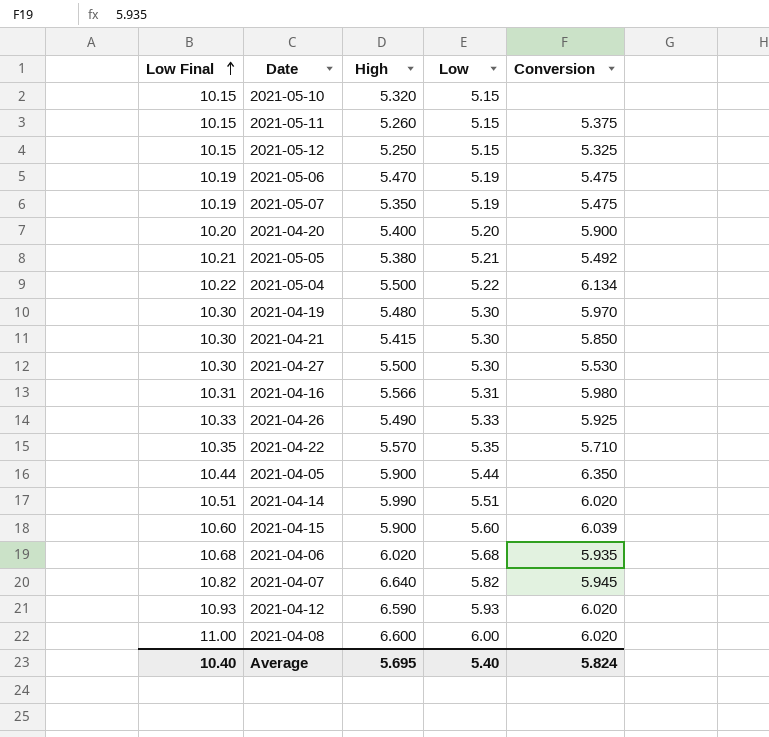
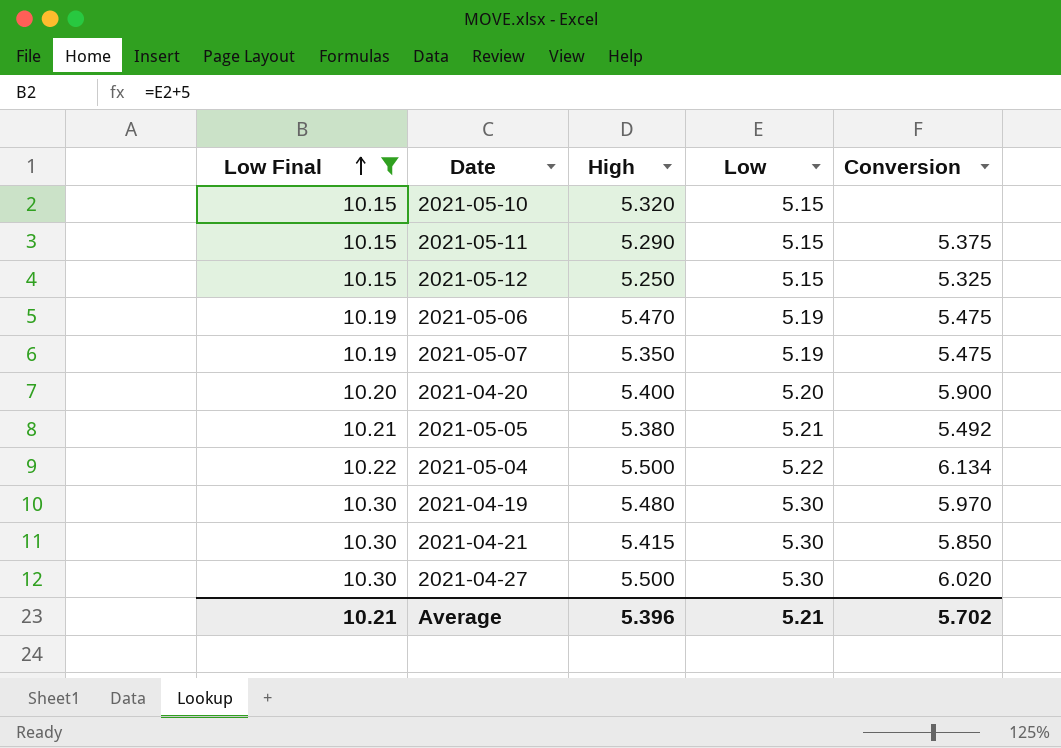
filter: none -> Low Final <= 10.30
2021-05-11 | High: 5.260 -> 5.290
2021-04-27 | Conversion: 5.530 -> 6.020
Average | Low Final: 10.40 -> 10.21
Average | High: 5.695 -> 5.396
Average | Low: 5.40 -> 5.21
Average | Conversion: 5.824 -> 5.702

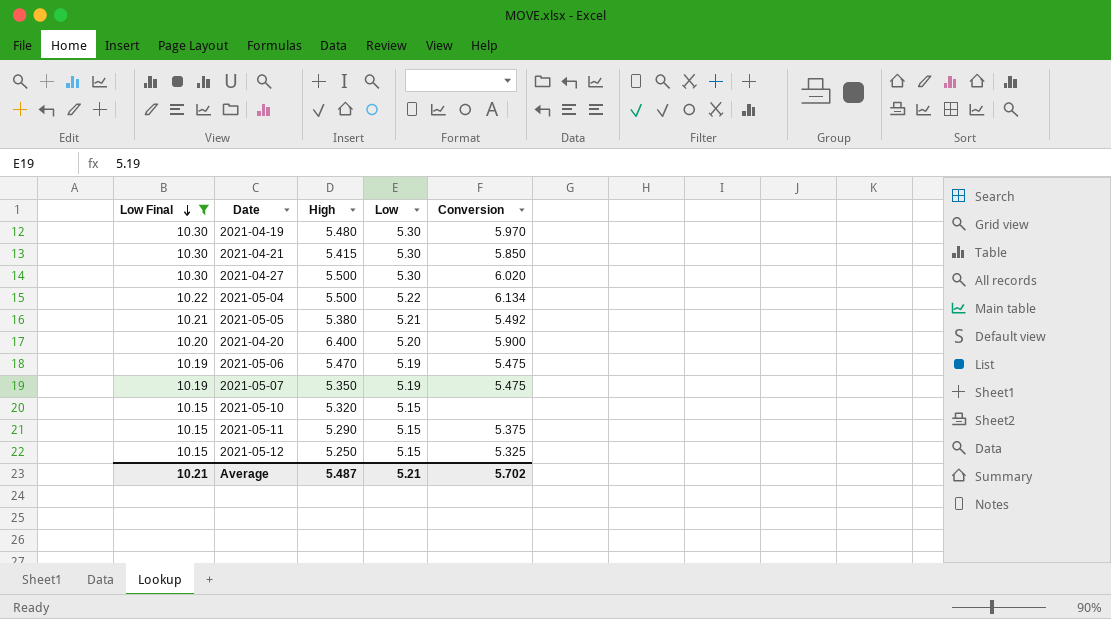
row order: Low Final ascending -> Low Final descending
2021-04-20 | High: 5.400 -> 6.400
Average | High: 5.396 -> 5.487

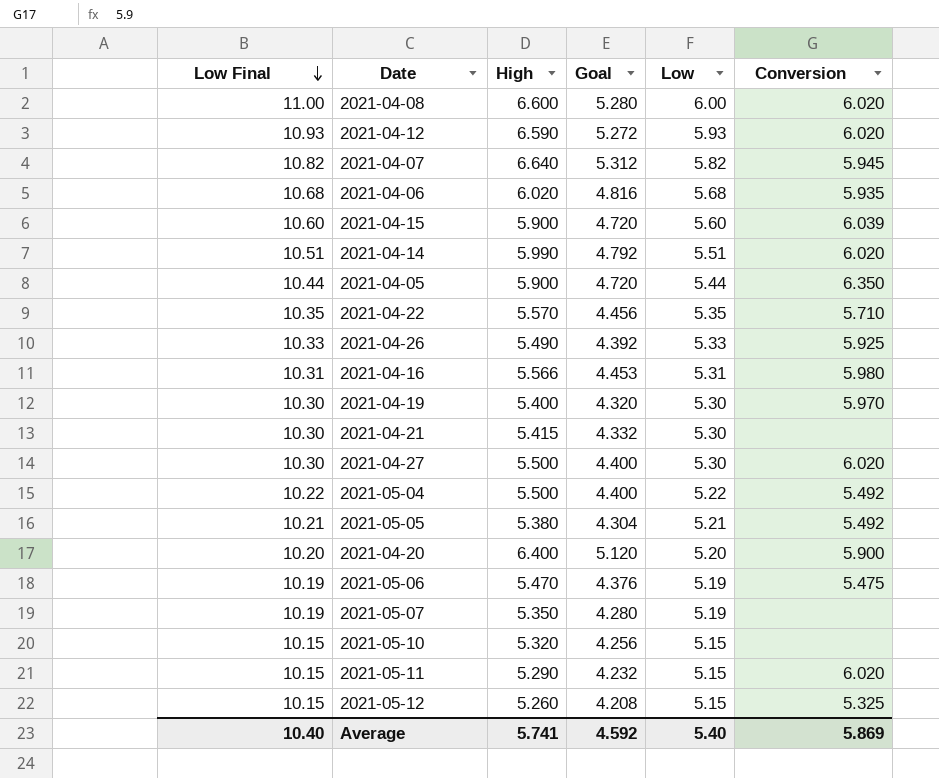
filter: Low Final <= 10.30 -> none
column Goal | formula: none -> [High] * 0.8
2021-04-19 | High: 5.480 -> 5.400
2021-04-21 | Conversion: 5.850 -> none
2021-05-04 | Conversion: 6.134 -> 5.492
2021-05-07 | Conversion: 5.475 -> none
2021-05-11 | Conversion: 5.375 -> 6.020
2021-05-12 | High: 5.250 -> 5.260
Average | Low Final: 10.21 -> 10.40
Average | High: 5.487 -> 5.741
Average | Low: 5.21 -> 5.40
Average | Conversion: 5.702 -> 5.869

